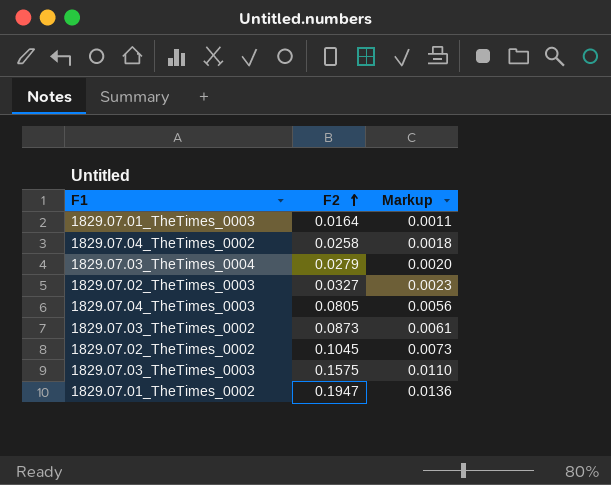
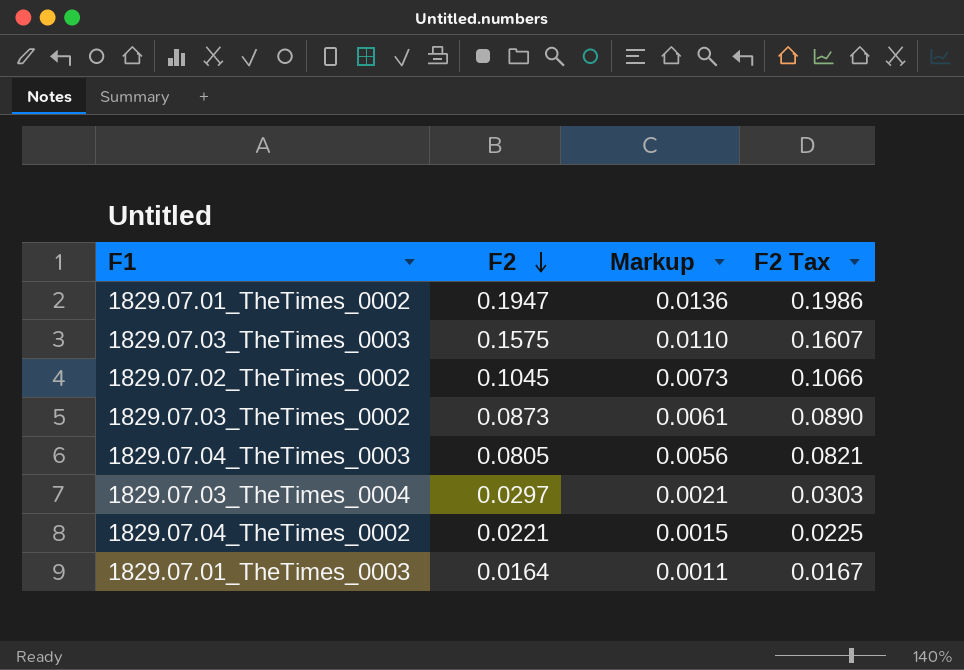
row order: F2 ascending -> F2 descending
column F2 Tax | formula: none -> [F2] * 1.02
row 1829.07.02_TheTimes_0003: 0.0327 | 0.0023 -> none
1829.07.03_TheTimes_0004 | F2: 0.0279 -> 0.0297
1829.07.03_TheTimes_0004 | Markup: 0.0020 -> 0.0021
1829.07.04_TheTimes_0002 | F2: 0.0258 -> 0.0221
1829.07.04_TheTimes_0002 | Markup: 0.0018 -> 0.0015

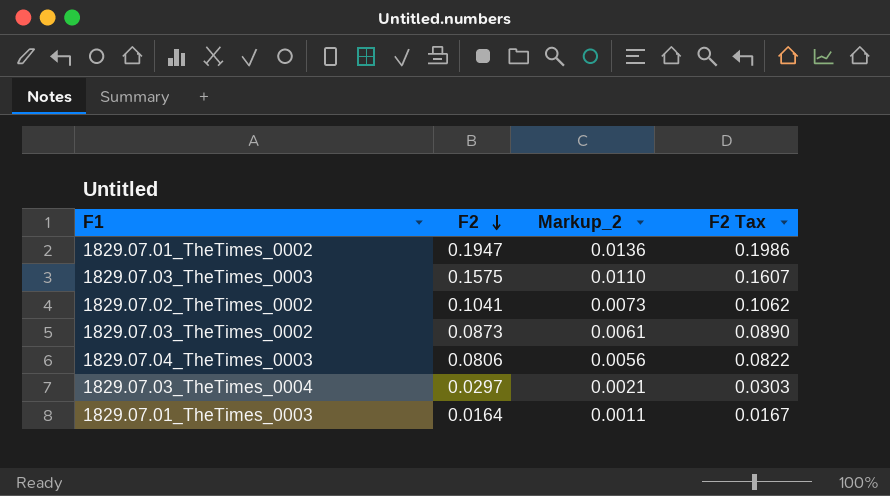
column name: Markup -> Markup_2
row 1829.07.04_TheTimes_0002: 0.0221 | 0.0015 | 0.0225 -> none
1829.07.02_TheTimes_0002 | F2: 0.1045 -> 0.1041
1829.07.02_TheTimes_0002 | F2 Tax: 0.1066 -> 0.1062
1829.07.04_TheTimes_0003 | F2: 0.0805 -> 0.0806
1829.07.04_TheTimes_0003 | F2 Tax: 0.0821 -> 0.0822

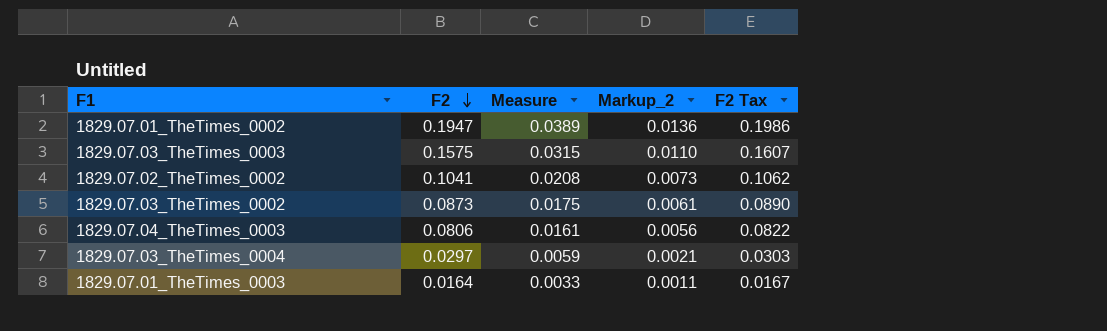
column Measure | formula: none -> [F2] * 0.2

